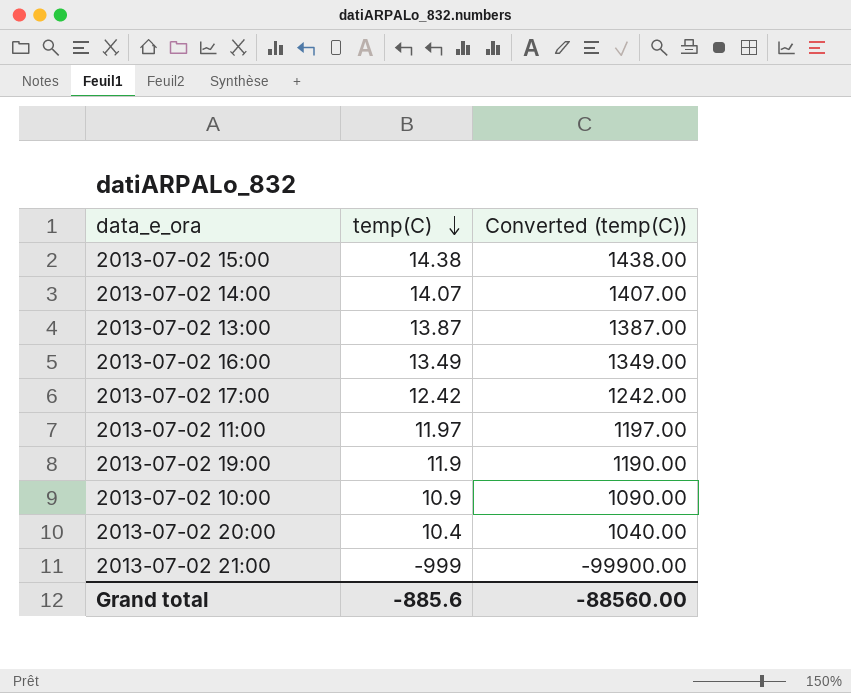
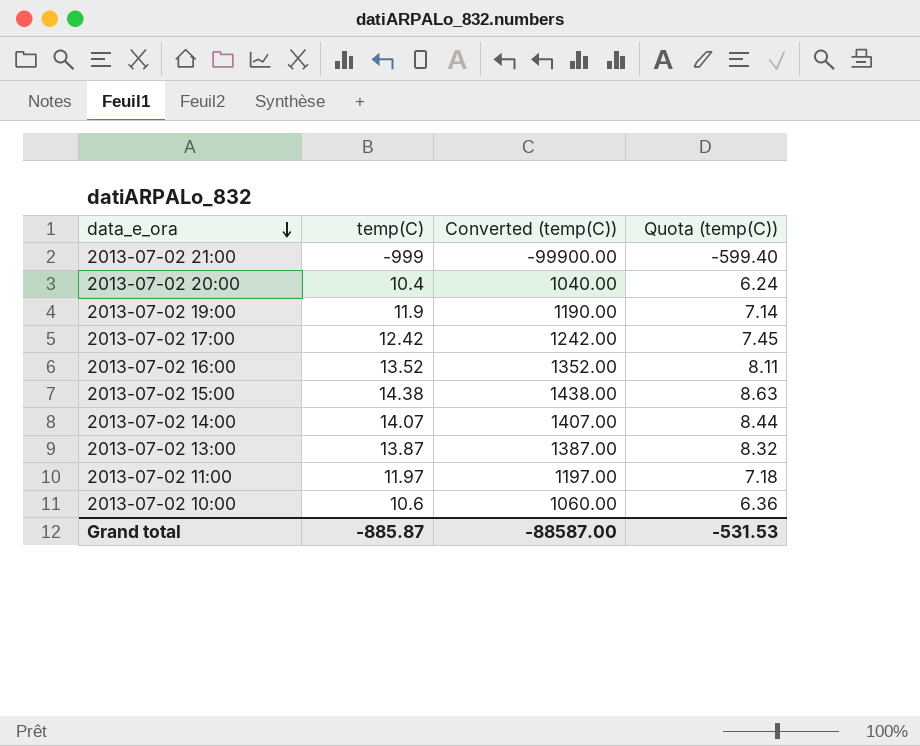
row order: temp(C) descending -> data_e_ora descending
column Quota (temp(C)) | formula: none -> [temp(C)] * 0.6
2013-07-02 16:00 | temp(C): 13.49 -> 13.52
2013-07-02 16:00 | Converted (temp(C)): 1349.00 -> 1352.00
2013-07-02 10:00 | temp(C): 10.9 -> 10.6
2013-07-02 10:00 | Converted (temp(C)): 1090.00 -> 1060.00
Grand total | temp(C): -885.6 -> -885.87
Grand total | Converted (temp(C)): -88560.00 -> -88587.00

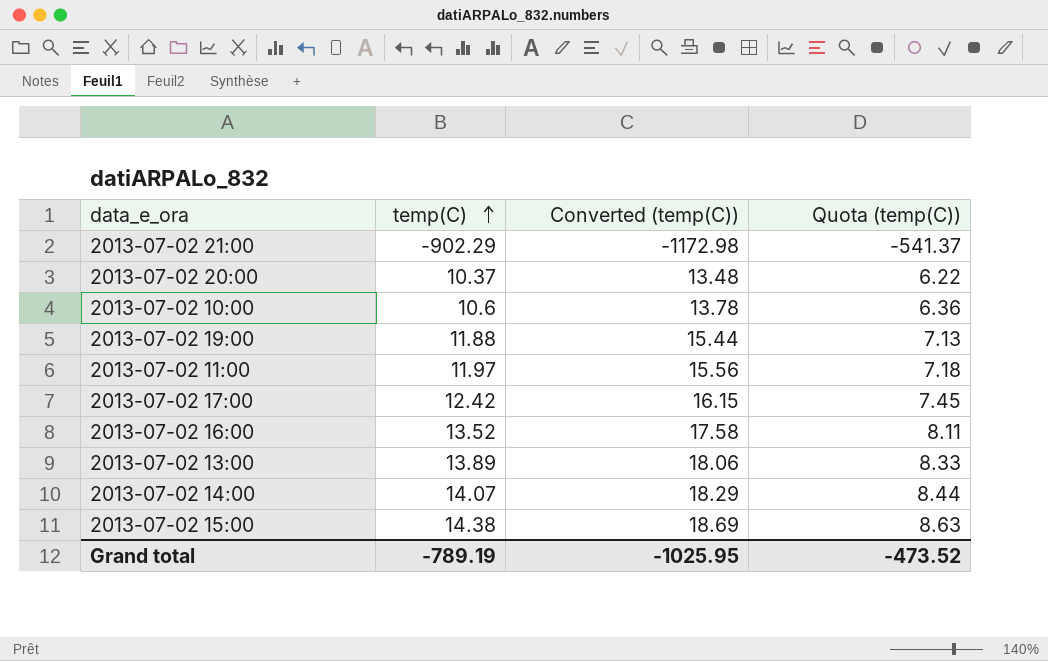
row order: data_e_ora descending -> temp(C) ascending
column Converted (temp(C)) | formula: [temp(C)] * 100 -> [temp(C)] * 1.3
2013-07-02 21:00 | temp(C): -999 -> -902.29
2013-07-02 21:00 | Quota (temp(C)): -599.40 -> -541.37
2013-07-02 20:00 | temp(C): 10.4 -> 10.37
2013-07-02 20:00 | Quota (temp(C)): 6.24 -> 6.22
2013-07-02 19:00 | temp(C): 11.9 -> 11.88
2013-07-02 19:00 | Quota (temp(C)): 7.14 -> 7.13
2013-07-02 13:00 | temp(C): 13.87 -> 13.89
2013-07-02 13:00 | Quota (temp(C)): 8.32 -> 8.33
Grand total | temp(C): -885.87 -> -789.19
Grand total | Converted (temp(C)): -88587.00 -> -1025.95
Grand total | Quota (temp(C)): -531.53 -> -473.52

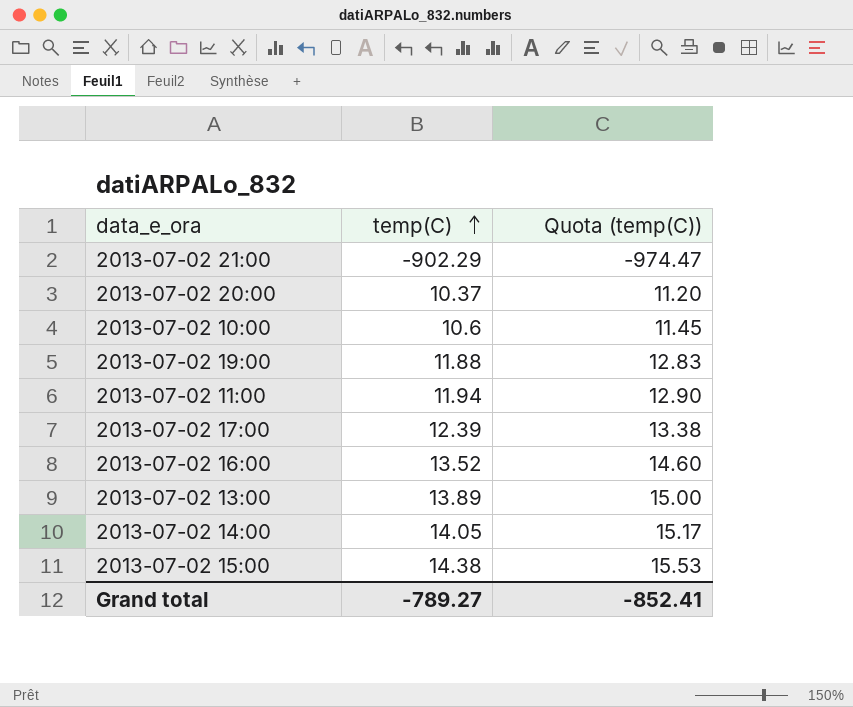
column Converted (temp(C)) | formula: [temp(C)] * 1.3 -> none
column Quota (temp(C)) | formula: [temp(C)] * 0.6 -> [temp(C)] * 1.08
2013-07-02 11:00 | temp(C): 11.97 -> 11.94
2013-07-02 17:00 | temp(C): 12.42 -> 12.39
2013-07-02 14:00 | temp(C): 14.07 -> 14.05
Grand total | temp(C): -789.19 -> -789.27
Grand total | Quota (temp(C)): -473.52 -> -852.41

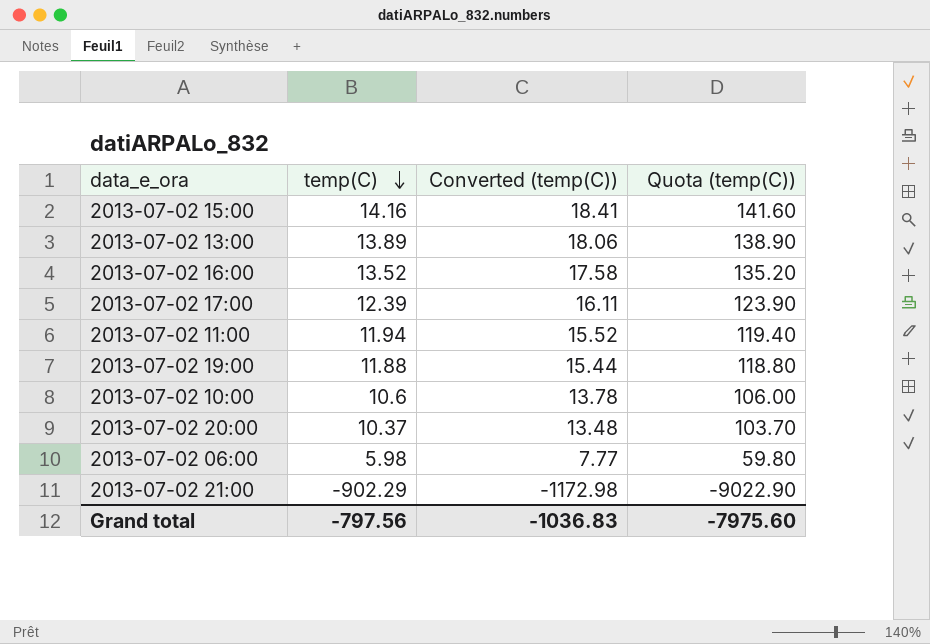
row order: temp(C) ascending -> temp(C) descending
column Converted (temp(C)) | formula: none -> [temp(C)] * 1.3
column Quota (temp(C)) | formula: [temp(C)] * 1.08 -> [temp(C)] * 10
row 2013-07-02 14:00: 14.05 | 15.17 -> none
2013-07-02 15:00 | temp(C): 14.38 -> 14.16
row 2013-07-02 06:00: none -> 5.98 | 7.77 | 59.80
Grand total | temp(C): -789.27 -> -797.56
Grand total | Quota (temp(C)): -852.41 -> -7975.60

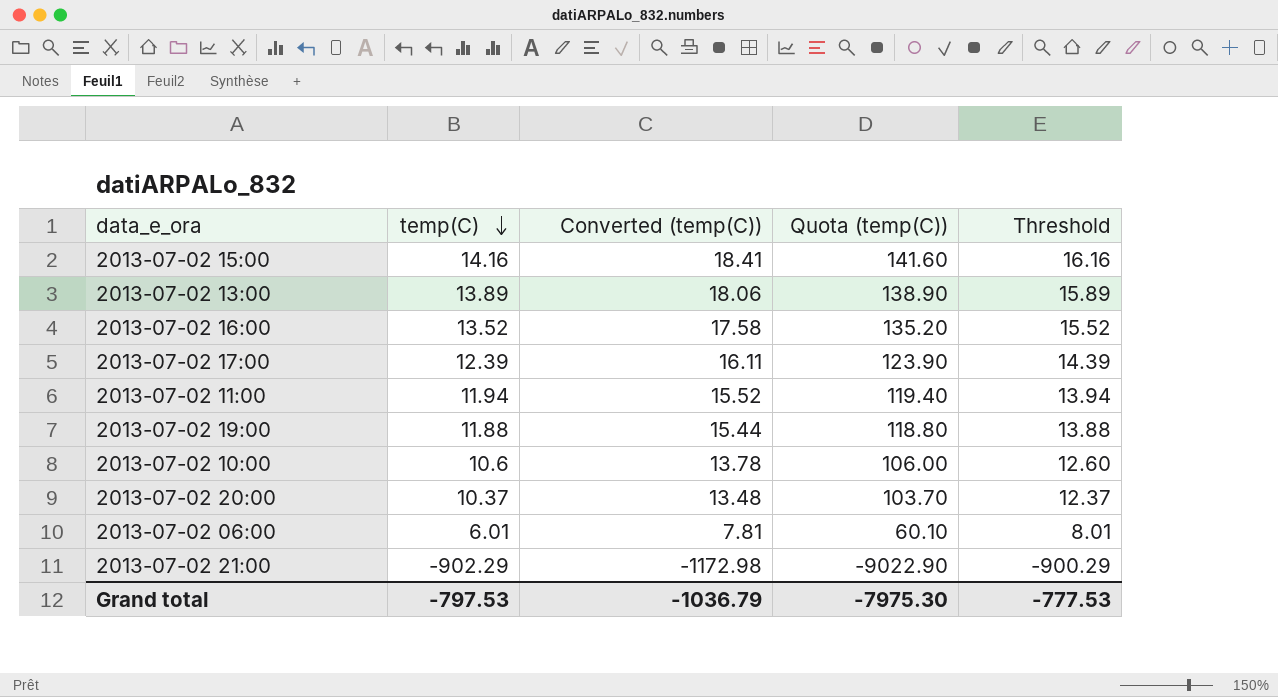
column Threshold | formula: none -> [temp(C)] + 2
2013-07-02 06:00 | temp(C): 5.98 -> 6.01
2013-07-02 06:00 | Converted (temp(C)): 7.77 -> 7.81
2013-07-02 06:00 | Quota (temp(C)): 59.80 -> 60.10
Grand total | temp(C): -797.56 -> -797.53
Grand total | Converted (temp(C)): -1036.83 -> -1036.79
Grand total | Quota (temp(C)): -7975.60 -> -7975.30

